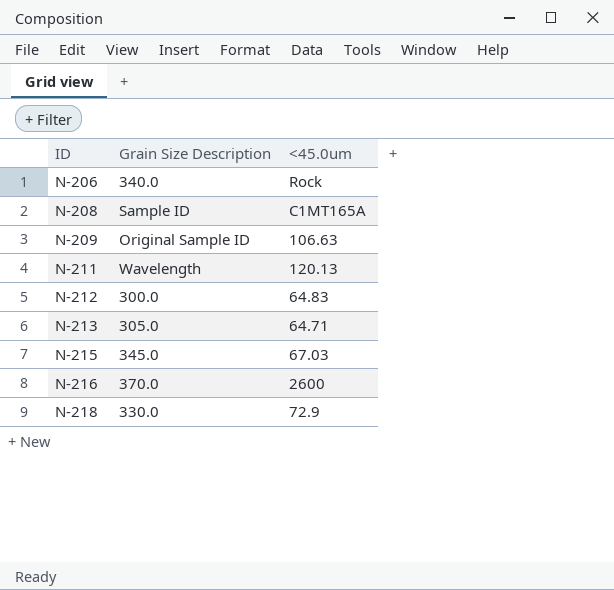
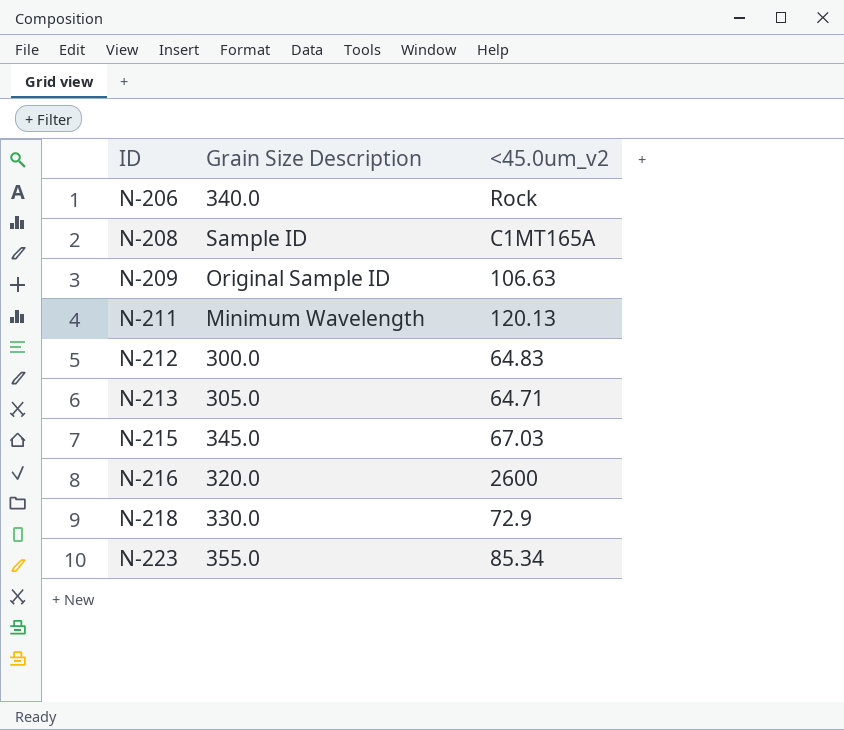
column name: <45.0um -> <45.0um_v2
N-211 | Grain Size Description: Wavelength -> Minimum Wavelength
N-216 | Grain Size Description: 370.0 -> 320.0
row N-223: none -> 355.0 | 85.34

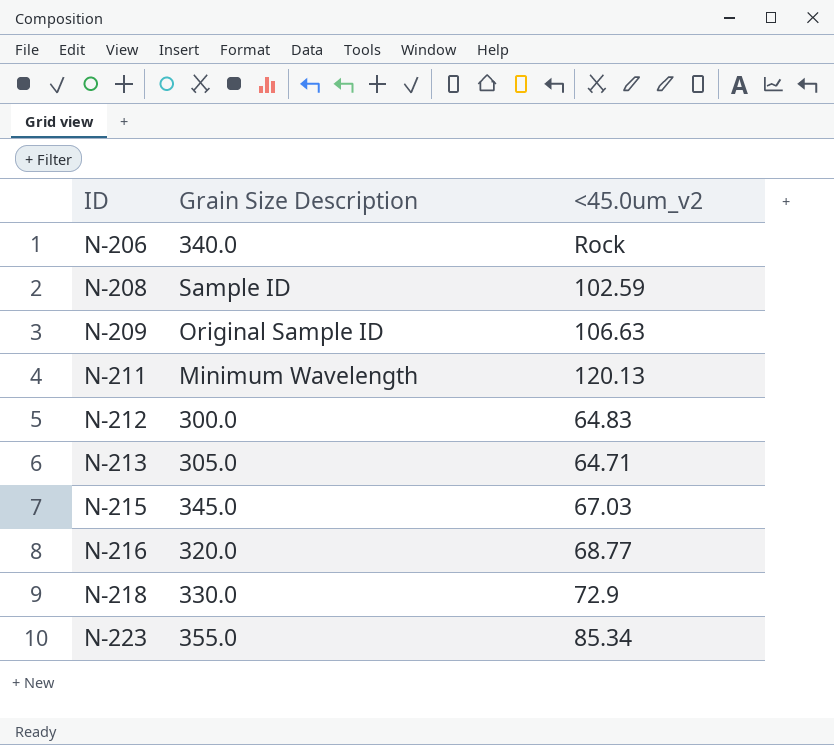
N-208 | <45.0um_v2: C1MT165A -> 102.59
N-216 | <45.0um_v2: 2600 -> 68.77

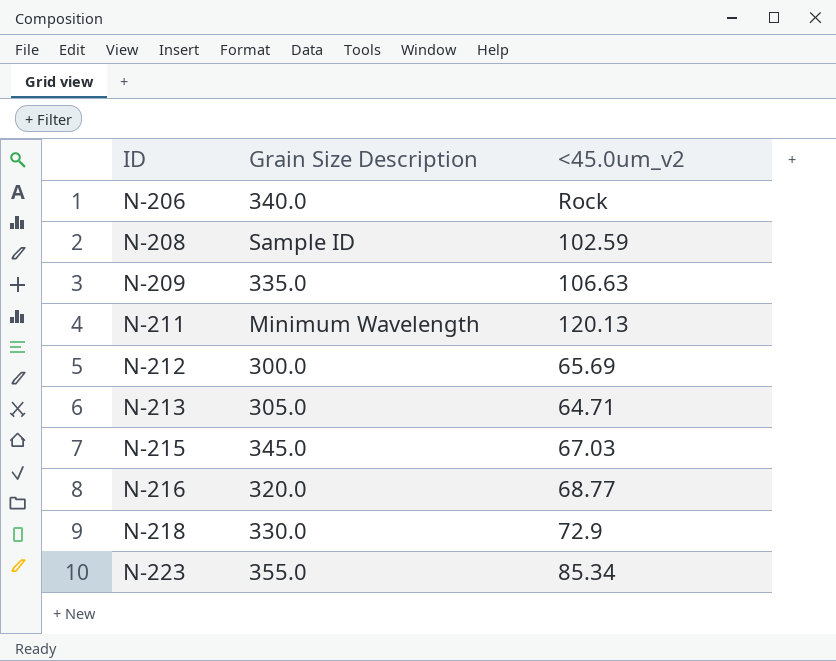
N-209 | Grain Size Description: Original Sample ID -> 335.0
N-212 | <45.0um_v2: 64.83 -> 65.69

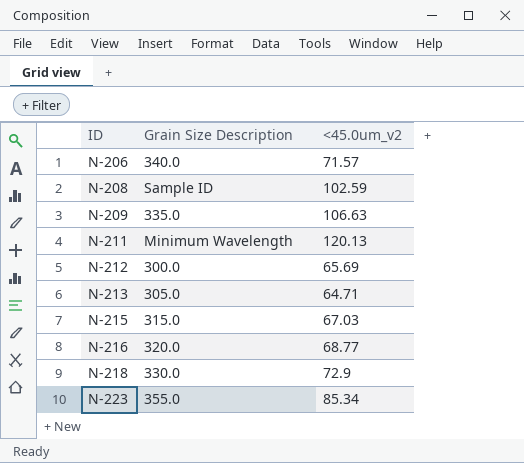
N-206 | <45.0um_v2: Rock -> 71.57
N-215 | Grain Size Description: 345.0 -> 315.0

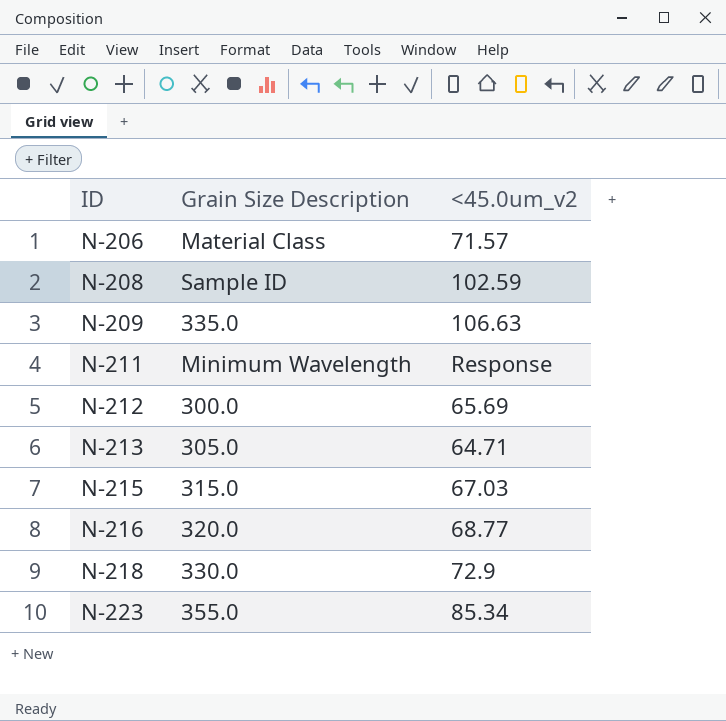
N-206 | Grain Size Description: 340.0 -> Material Class
N-211 | <45.0um_v2: 120.13 -> Response

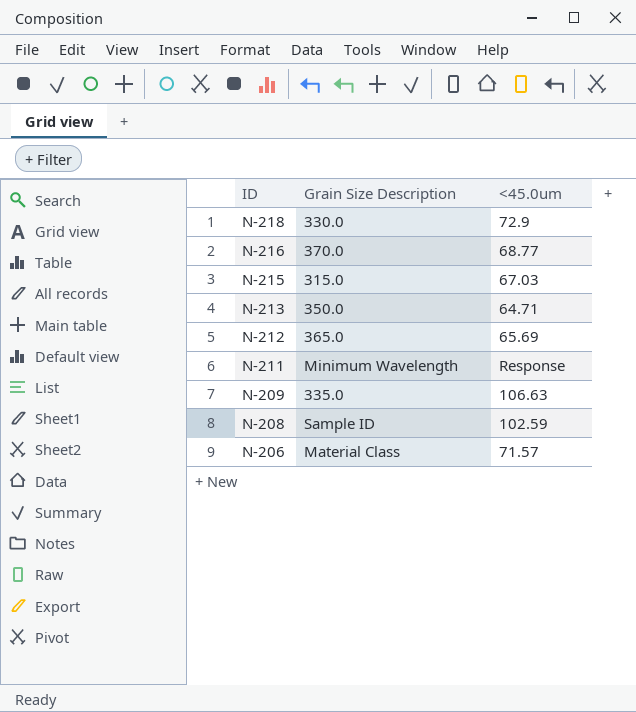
row order: ID ascending -> ID descending
column name: <45.0um_v2 -> <45.0um
row N-223: 355.0 | 85.34 -> none
N-216 | Grain Size Description: 320.0 -> 370.0
N-213 | Grain Size Description: 305.0 -> 350.0
N-212 | Grain Size Description: 300.0 -> 365.0

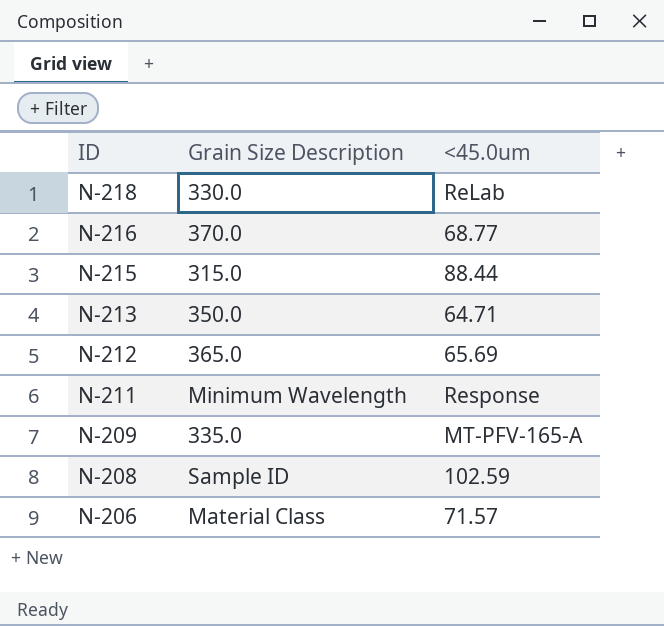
N-218 | <45.0um: 72.9 -> ReLab
N-215 | <45.0um: 67.03 -> 88.44
N-209 | <45.0um: 106.63 -> MT-PFV-165-A

